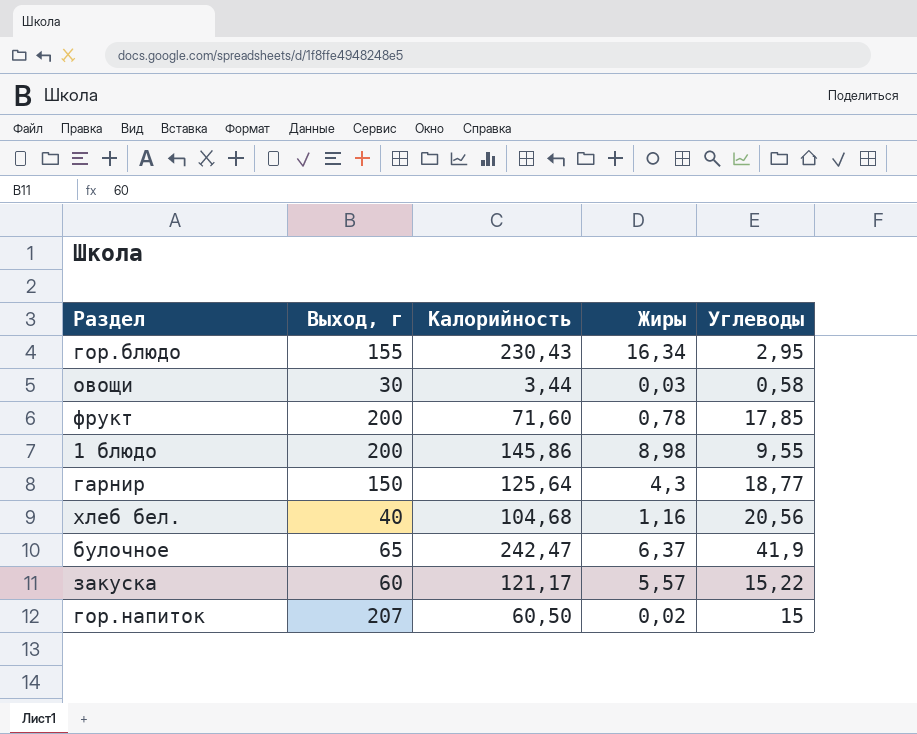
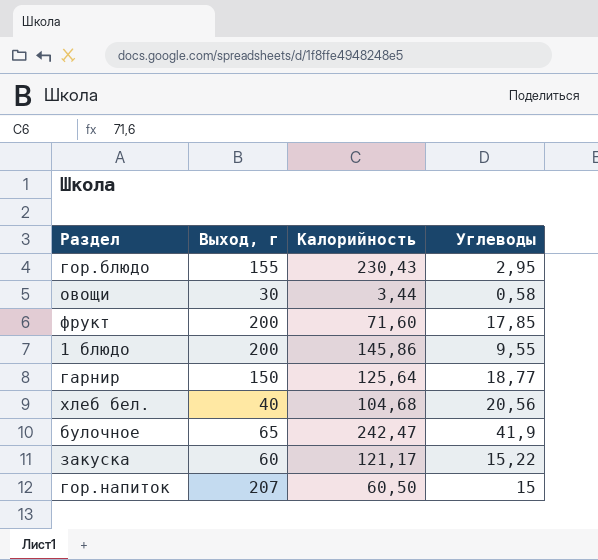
column Жиры | position: 4 -> none

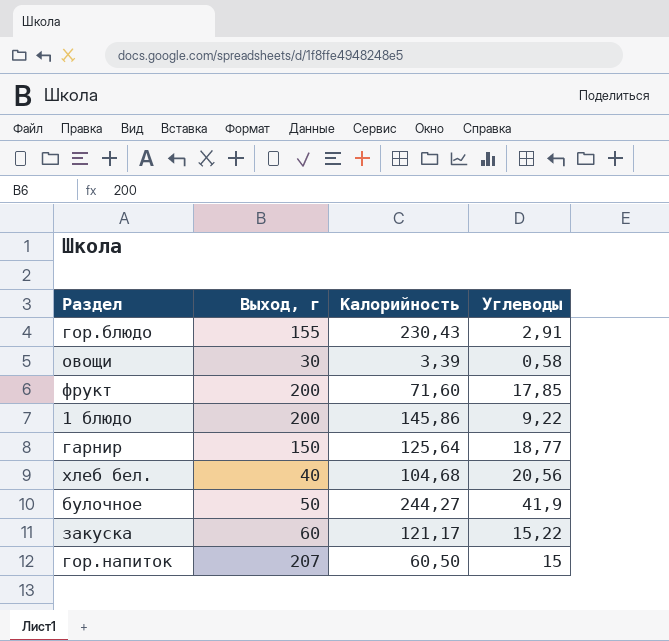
гор.блюдо | Углеводы: 2,95 -> 2,91
овощи | Калорийность: 3,44 -> 3,39
1 блюдо | Углеводы: 9,55 -> 9,22
булочное | Выход, г: 65 -> 50
булочное | Калорийность: 242,47 -> 244,27

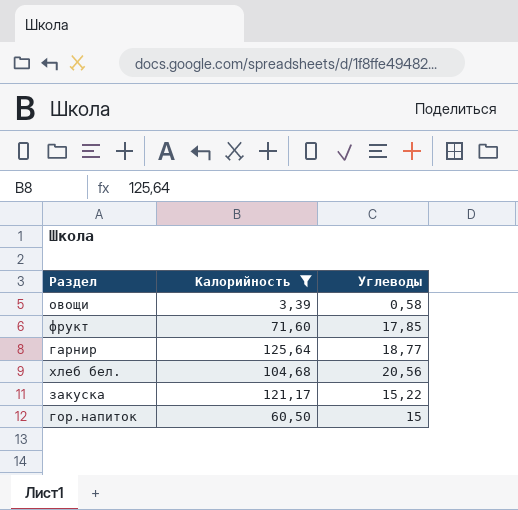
filter: none -> Калорийность <= 125,64
column Выход, г | position: 2 -> none

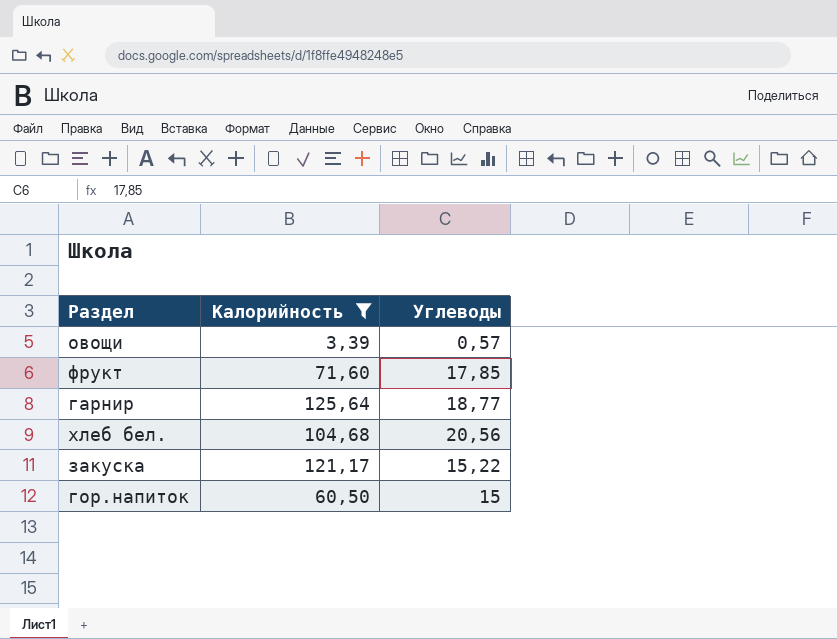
овощи | Углеводы: 0,58 -> 0,57

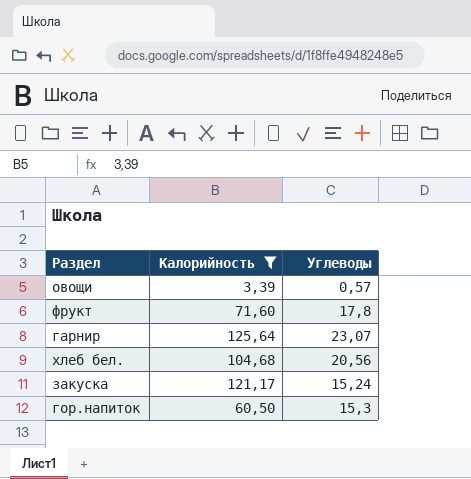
фрукт | Углеводы: 17,85 -> 17,8
гарнир | Углеводы: 18,77 -> 23,07
закуска | Углеводы: 15,22 -> 15,24
гор.напиток | Углеводы: 15 -> 15,3

